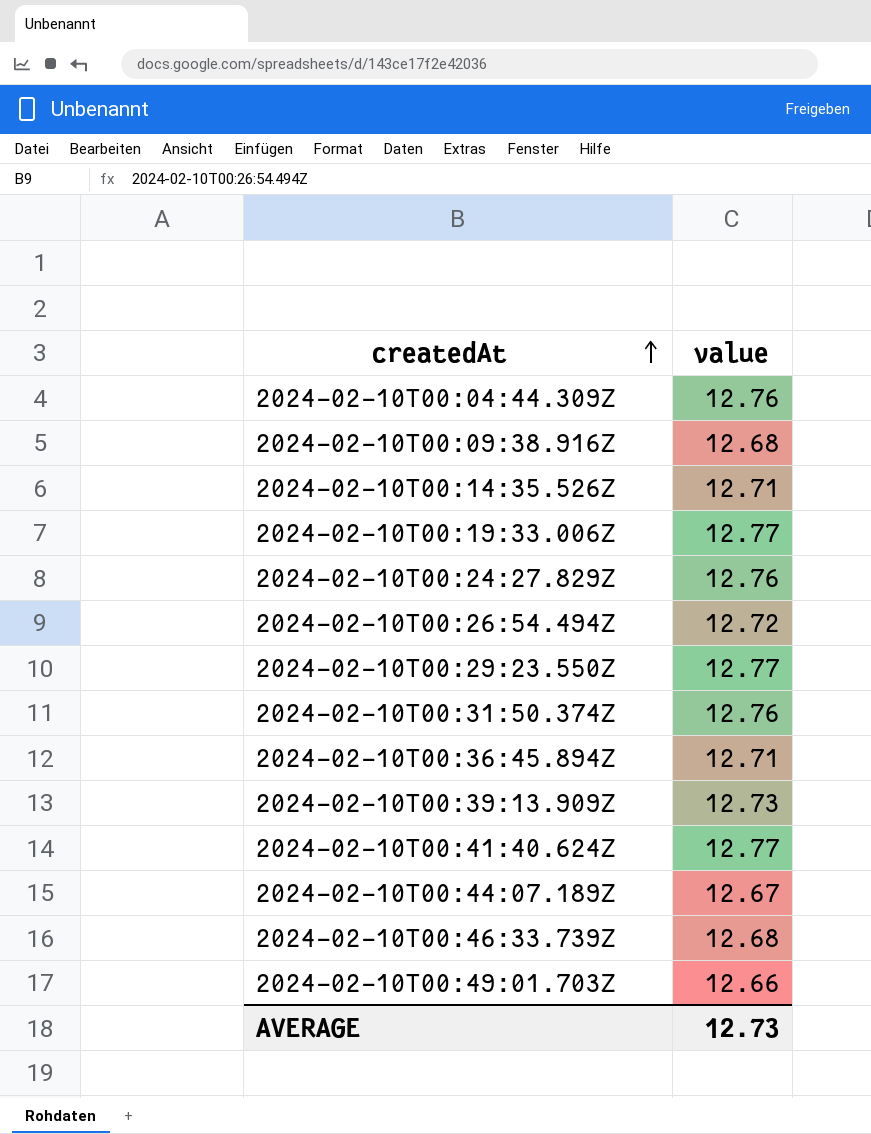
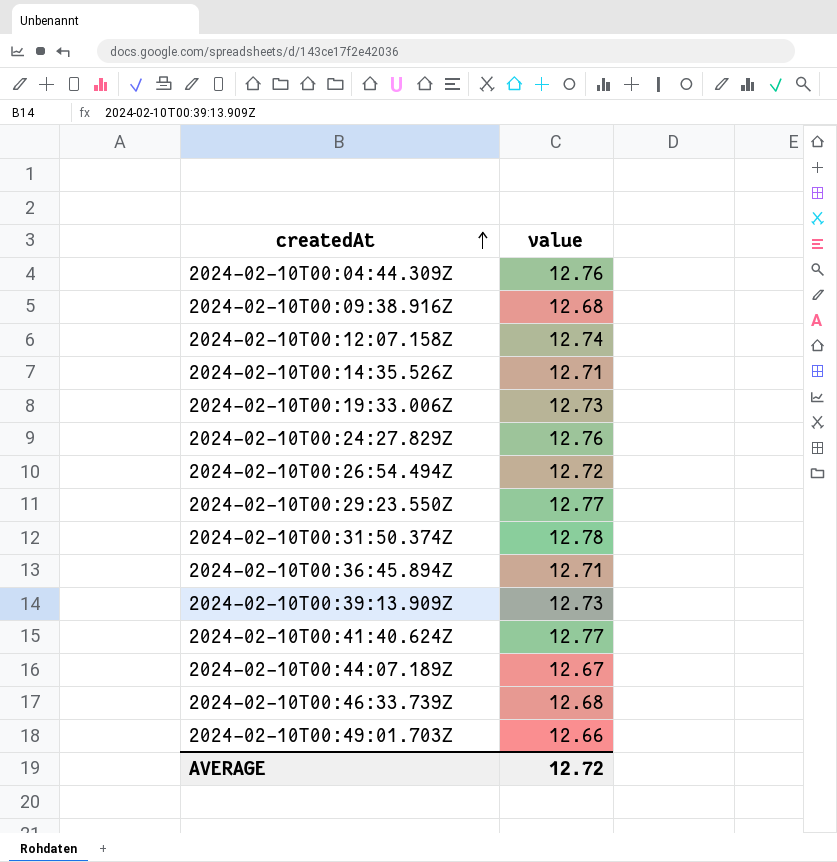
row 2024-02-10T00:12:07.158Z: none -> 12.74
2024-02-10T00:19:33.006Z | value: 12.77 -> 12.73
2024-02-10T00:31:50.374Z | value: 12.76 -> 12.78
AVERAGE | value: 12.73 -> 12.72

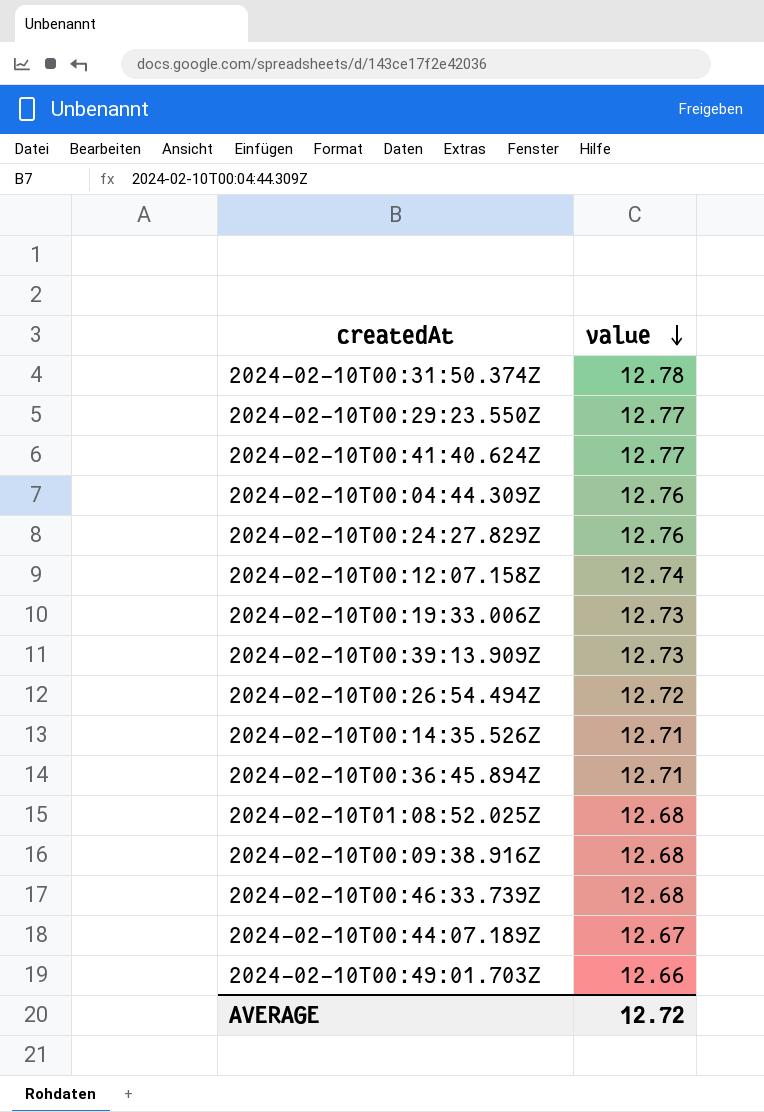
row order: createdAt ascending -> value descending
row 2024-02-10T01:08:52.025Z: none -> 12.68

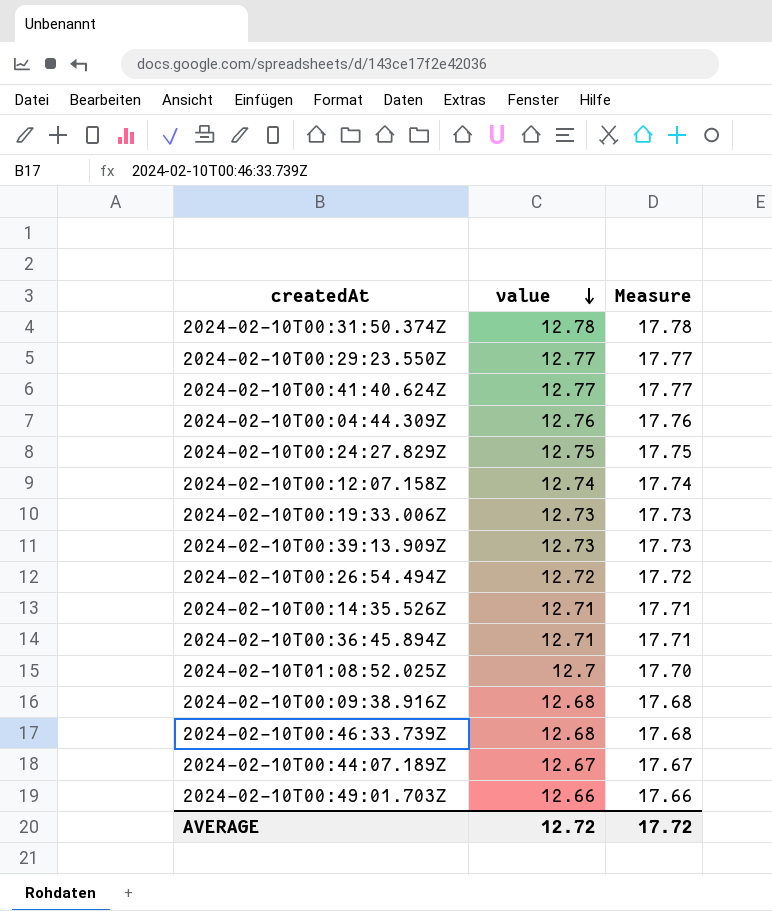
column Measure | formula: none -> [value] + 5
2024-02-10T00:24:27.829Z | value: 12.76 -> 12.75
2024-02-10T01:08:52.025Z | value: 12.68 -> 12.7

